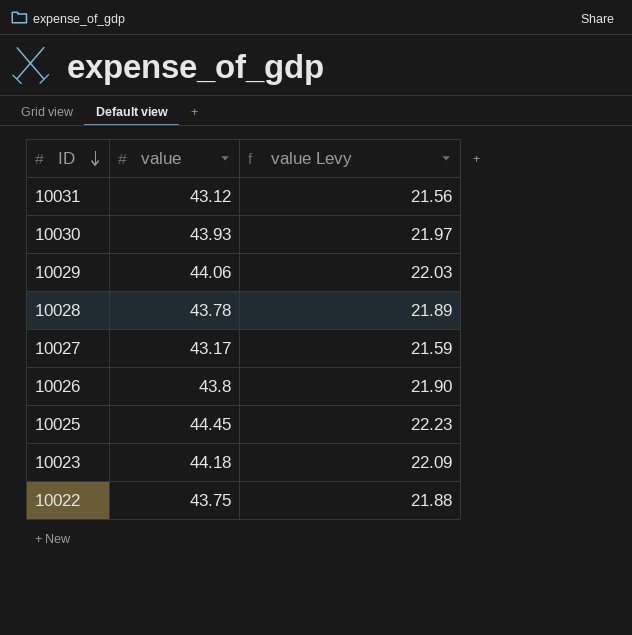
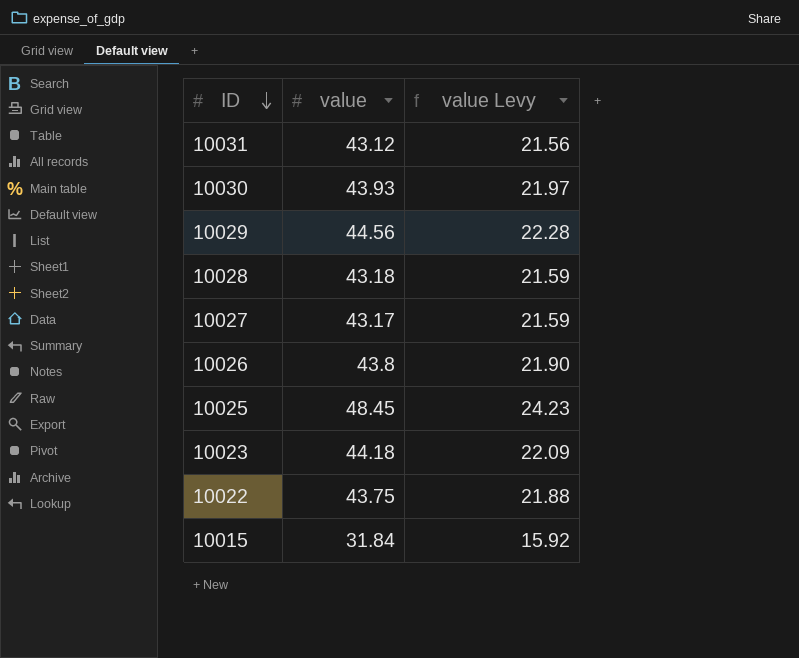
10029 | value: 44.06 -> 44.56
10029 | value Levy: 22.03 -> 22.28
10028 | value: 43.78 -> 43.18
10028 | value Levy: 21.89 -> 21.59
10025 | value: 44.45 -> 48.45
10025 | value Levy: 22.23 -> 24.23
row 10015: none -> 31.84 | 15.92

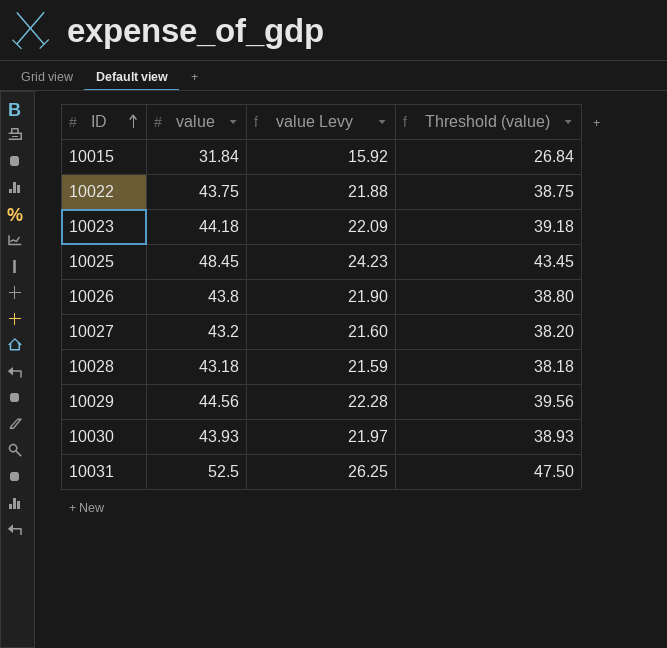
row order: ID descending -> ID ascending
column Threshold (value) | formula: none -> [value] - 5
10027 | value: 43.17 -> 43.2
10027 | value Levy: 21.59 -> 21.60
10031 | value: 43.12 -> 52.5
10031 | value Levy: 21.56 -> 26.25

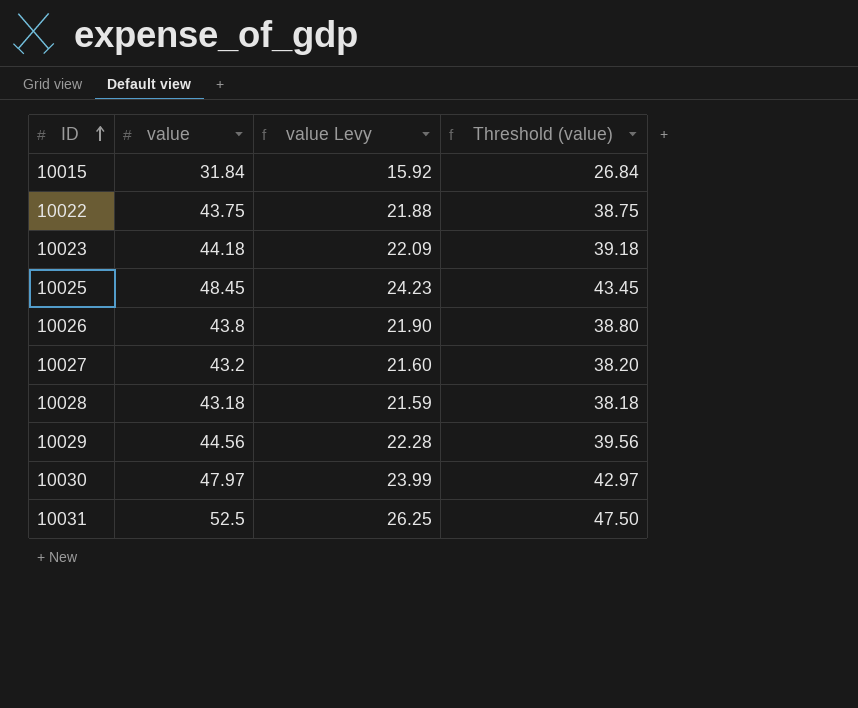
10030 | value: 43.93 -> 47.97
10030 | value Levy: 21.97 -> 23.99
10030 | Threshold (value): 38.93 -> 42.97

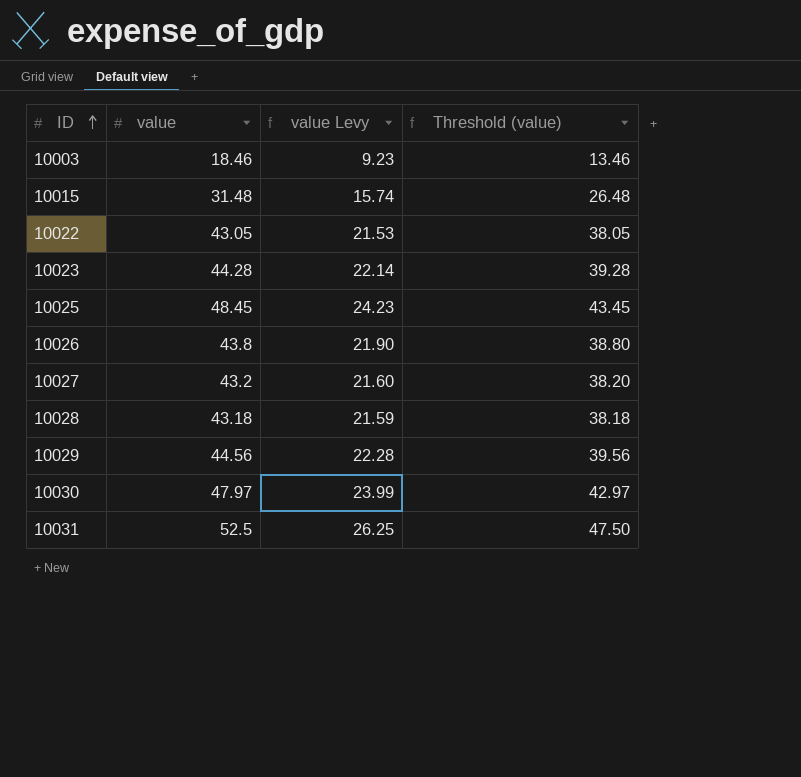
row 10003: none -> 18.46 | 9.23 | 13.46
10015 | value: 31.84 -> 31.48
10015 | value Levy: 15.92 -> 15.74
10015 | Threshold (value): 26.84 -> 26.48
10022 | value: 43.75 -> 43.05
10022 | value Levy: 21.88 -> 21.53
10022 | Threshold (value): 38.75 -> 38.05
10023 | value: 44.18 -> 44.28
10023 | value Levy: 22.09 -> 22.14
10023 | Threshold (value): 39.18 -> 39.28

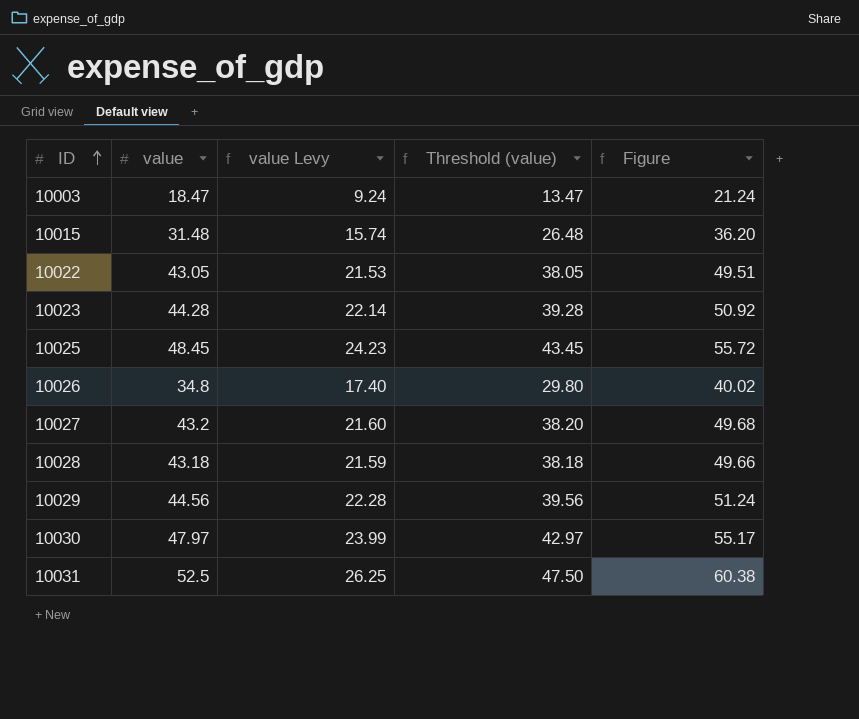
column Figure | formula: none -> [value] * 1.15
10003 | value: 18.46 -> 18.47
10003 | value Levy: 9.23 -> 9.24
10003 | Threshold (value): 13.46 -> 13.47
10026 | value: 43.8 -> 34.8
10026 | value Levy: 21.90 -> 17.40
10026 | Threshold (value): 38.80 -> 29.80

